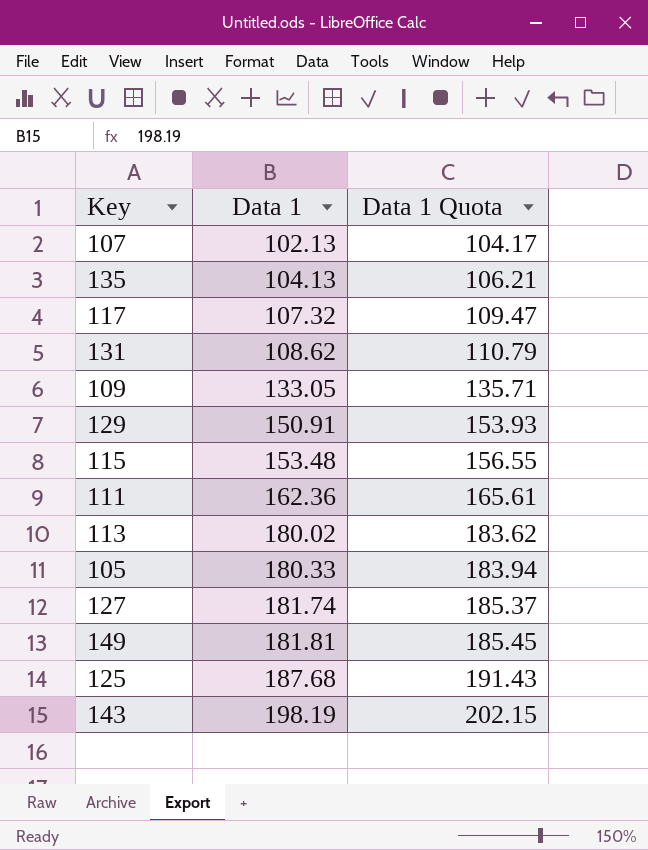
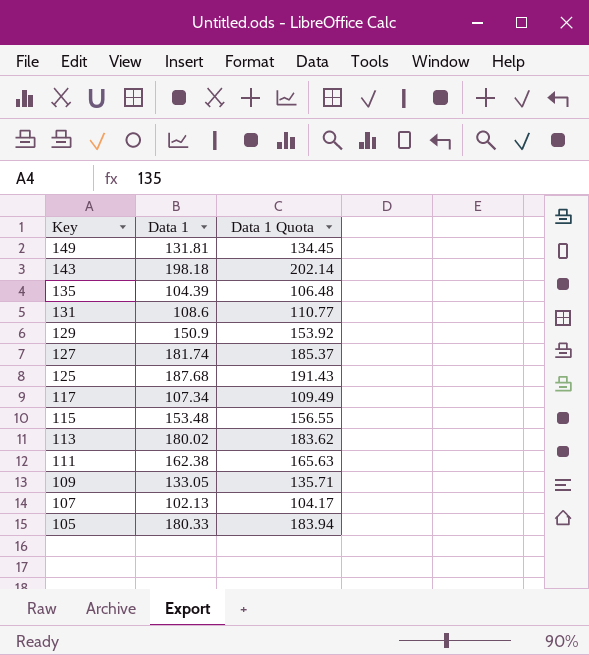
row order: Data 1 ascending -> Key descending
149 | Data 1: 181.81 -> 131.81
149 | Data 1 Quota: 185.45 -> 134.45
143 | Data 1: 198.19 -> 198.18
143 | Data 1 Quota: 202.15 -> 202.14
135 | Data 1: 104.13 -> 104.39
135 | Data 1 Quota: 106.21 -> 106.48
131 | Data 1: 108.62 -> 108.6
131 | Data 1 Quota: 110.79 -> 110.77
129 | Data 1: 150.91 -> 150.9
129 | Data 1 Quota: 153.93 -> 153.92
117 | Data 1: 107.32 -> 107.34
117 | Data 1 Quota: 109.47 -> 109.49
111 | Data 1: 162.36 -> 162.38
111 | Data 1 Quota: 165.61 -> 165.63

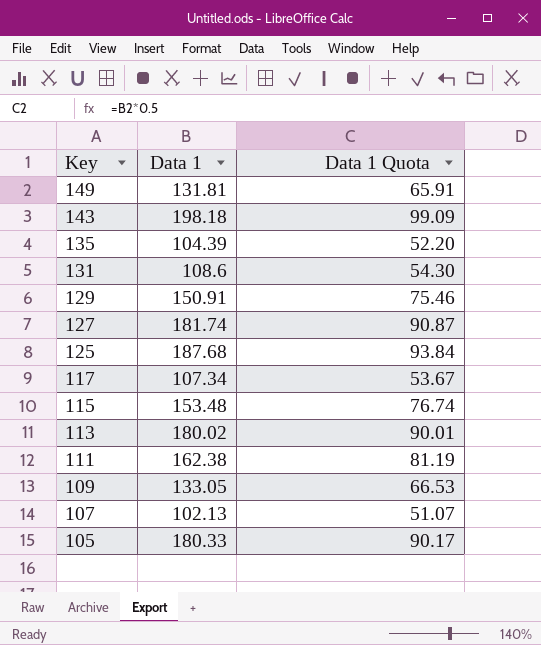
column Data 1 Quota | formula: [Data 1] * 1.02 -> [Data 1] * 0.5
129 | Data 1: 150.9 -> 150.91

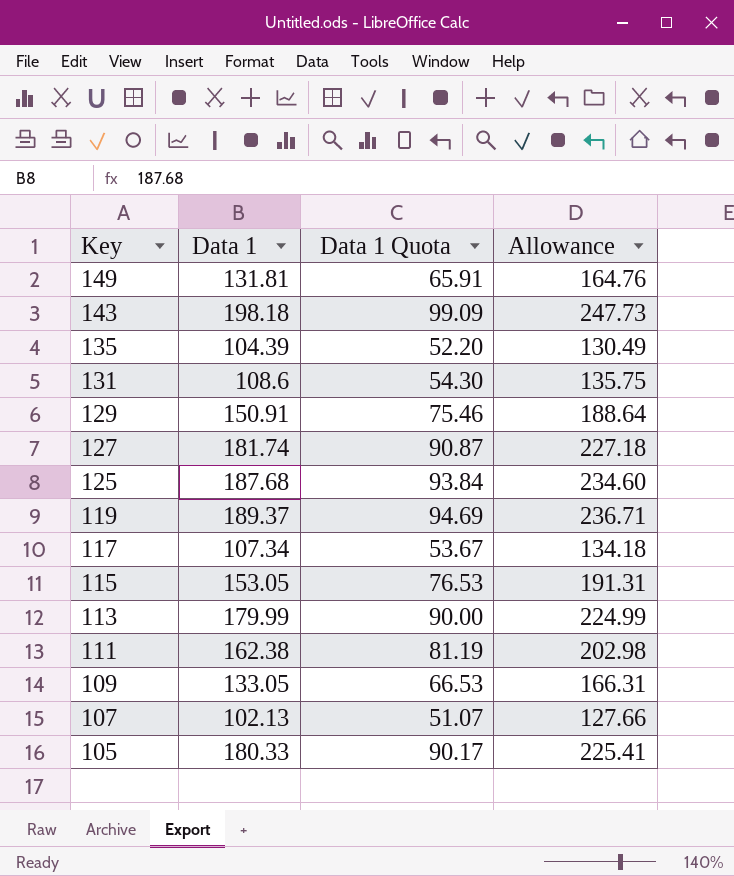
column Allowance | formula: none -> [Data 1] * 1.25
row 119: none -> 189.37 | 94.69 | 236.71
115 | Data 1: 153.48 -> 153.05
115 | Data 1 Quota: 76.74 -> 76.53
113 | Data 1: 180.02 -> 179.99
113 | Data 1 Quota: 90.01 -> 90.00

